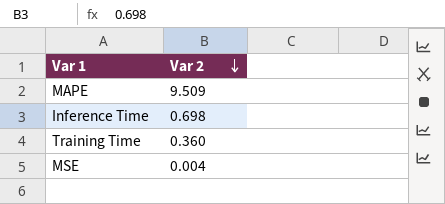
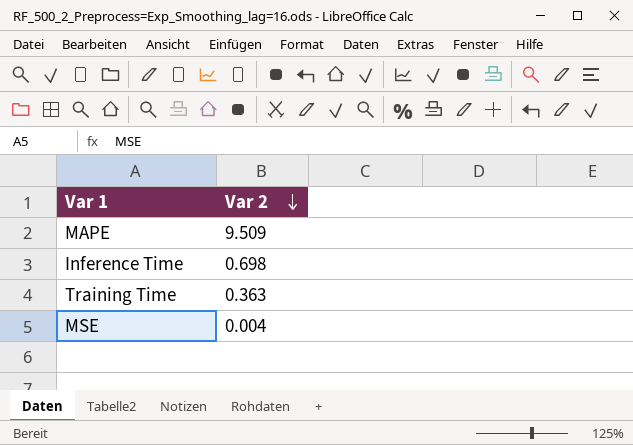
Training Time | Var 2: 0.360 -> 0.363

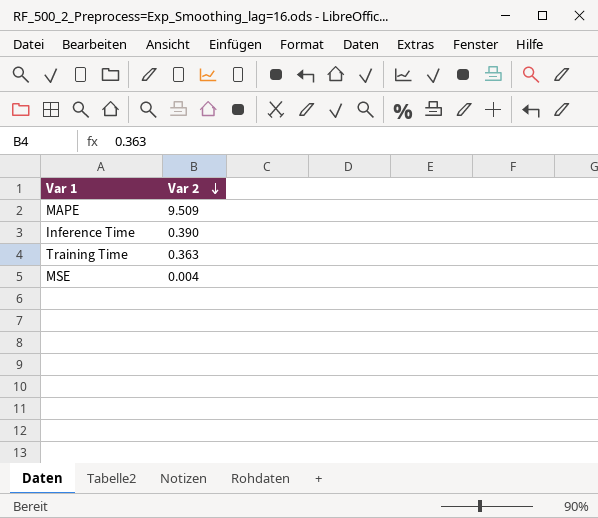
Inference Time | Var 2: 0.698 -> 0.390

